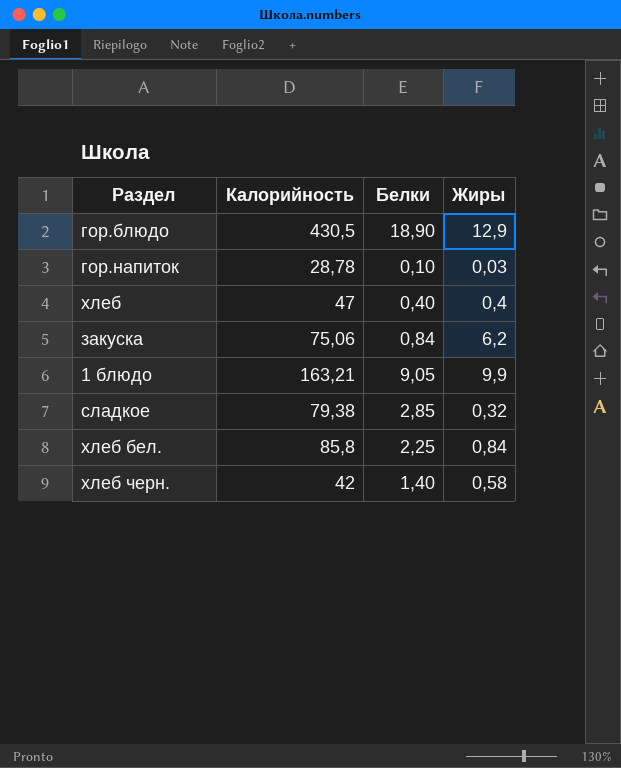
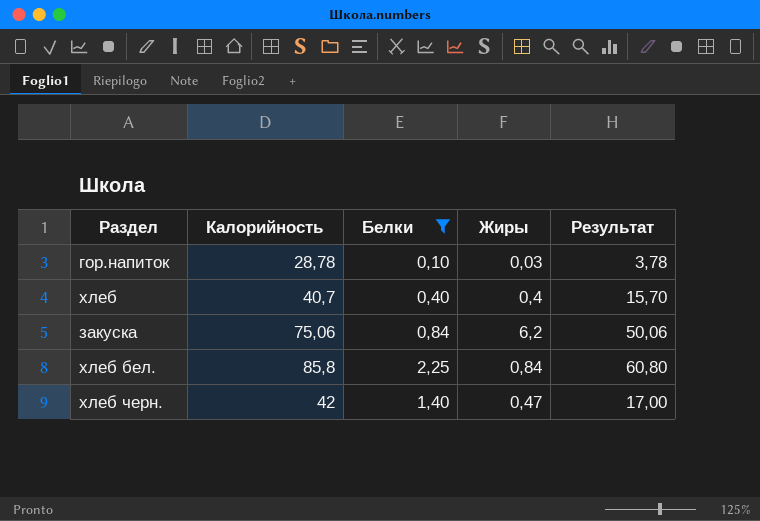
filter: none -> Белки <= 2,25
column Результат | formula: none -> [Калорийность] - 25
хлеб | Калорийность: 47 -> 40,7
хлеб черн. | Жиры: 0,58 -> 0,47

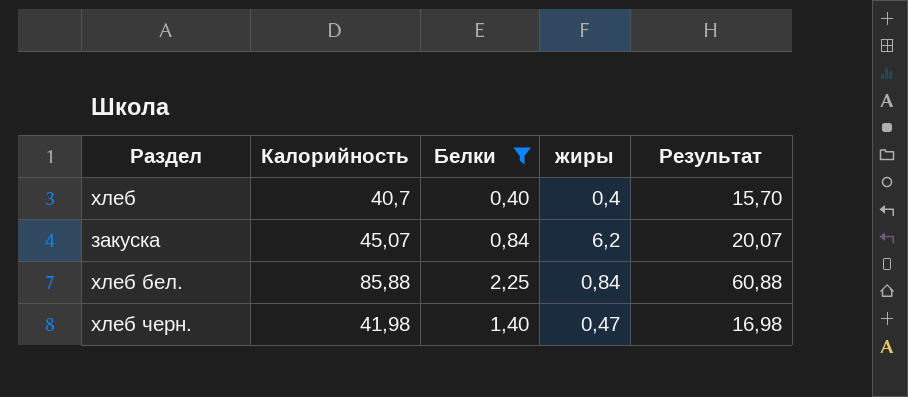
column name: Жиры -> жиры
row гор.напиток: 28,78 | 0,10 | 0,03 | 3,78 -> none
закуска | Калорийность: 75,06 -> 45,07
закуска | Результат: 50,06 -> 20,07
хлеб бел. | Калорийность: 85,8 -> 85,88
хлеб бел. | Результат: 60,80 -> 60,88
хлеб черн. | Калорийность: 42 -> 41,98
хлеб черн. | Результат: 17,00 -> 16,98

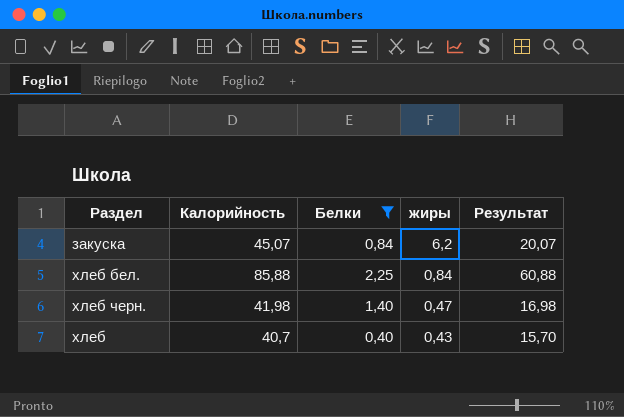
row order: none -> жиры descending
хлеб | жиры: 0,4 -> 0,43

